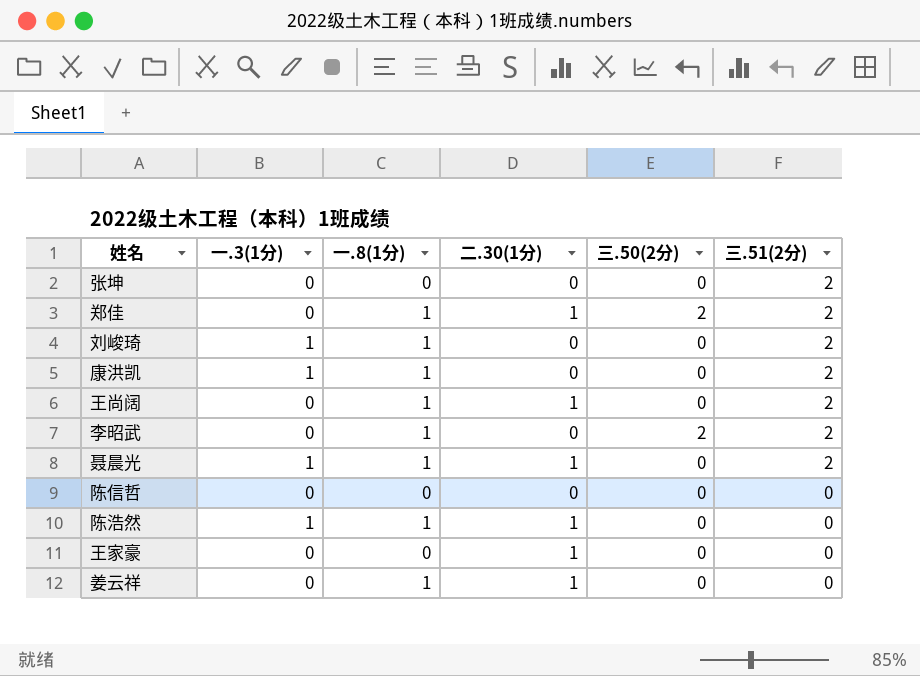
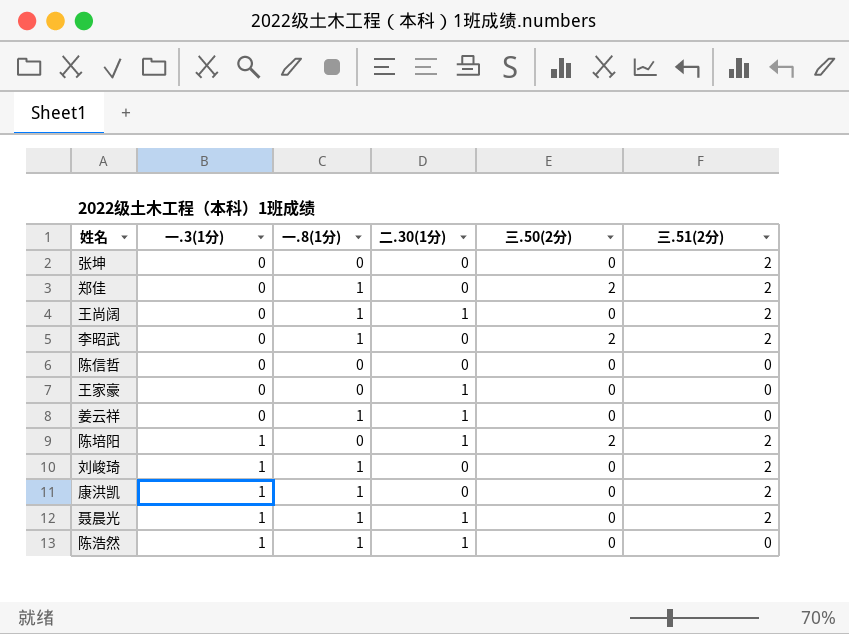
row order: 三.51(2分) descending -> 一.3(1分) ascending
郑佳 | 二.30(1分): 1 -> 0
row 陈培阳: none -> 1 | 0 | 1 | 2 | 2

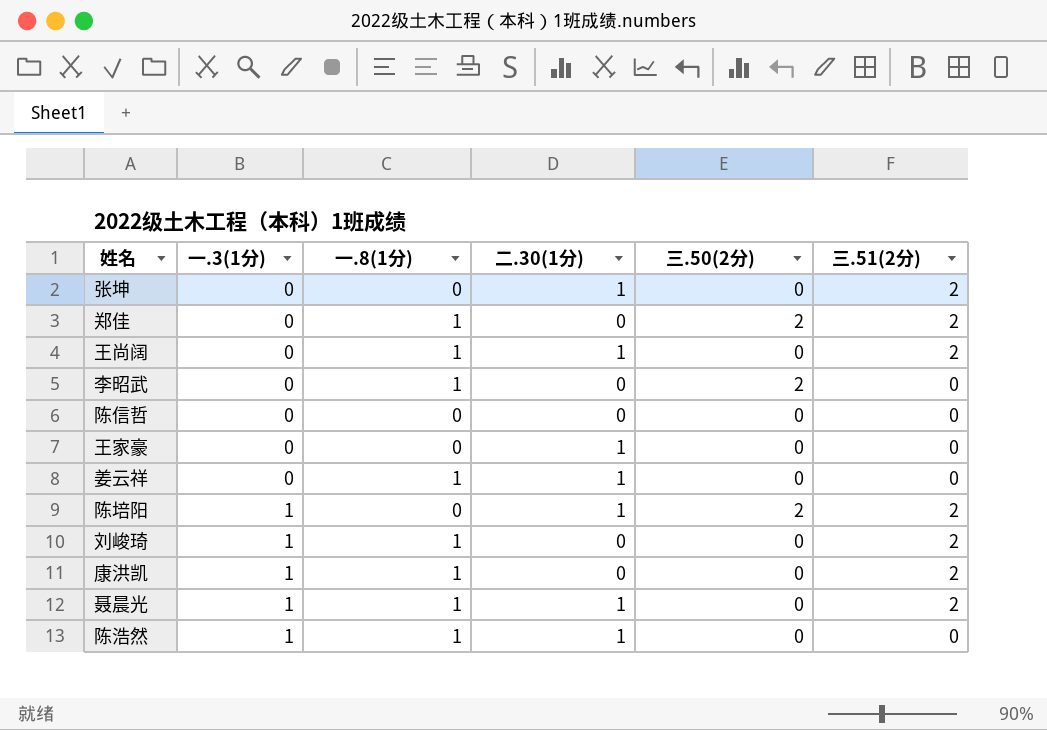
张坤 | 二.30(1分): 0 -> 1
李昭武 | 三.51(2分): 2 -> 0

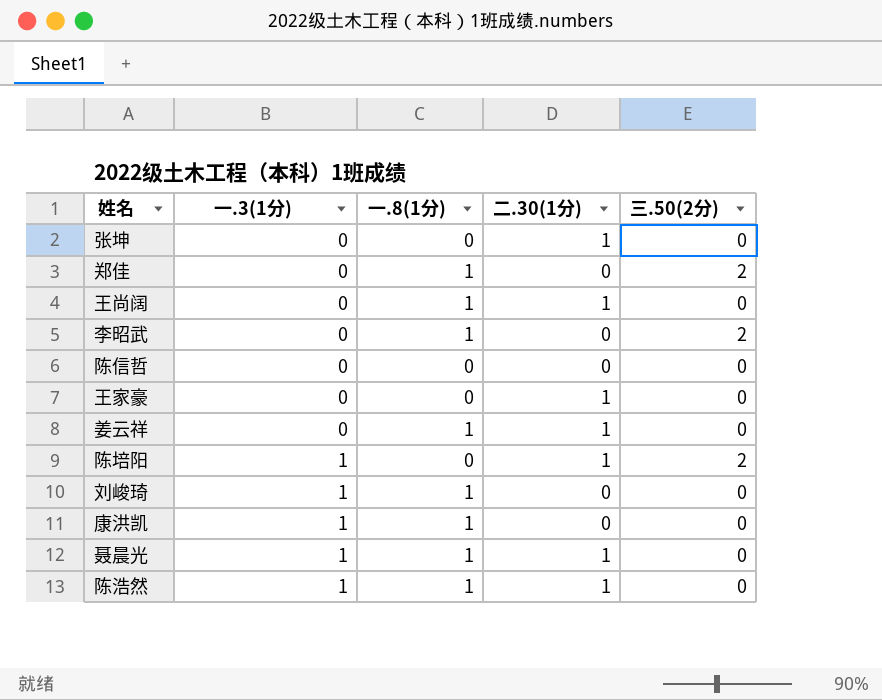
column 三.51(2分) | position: 6 -> none

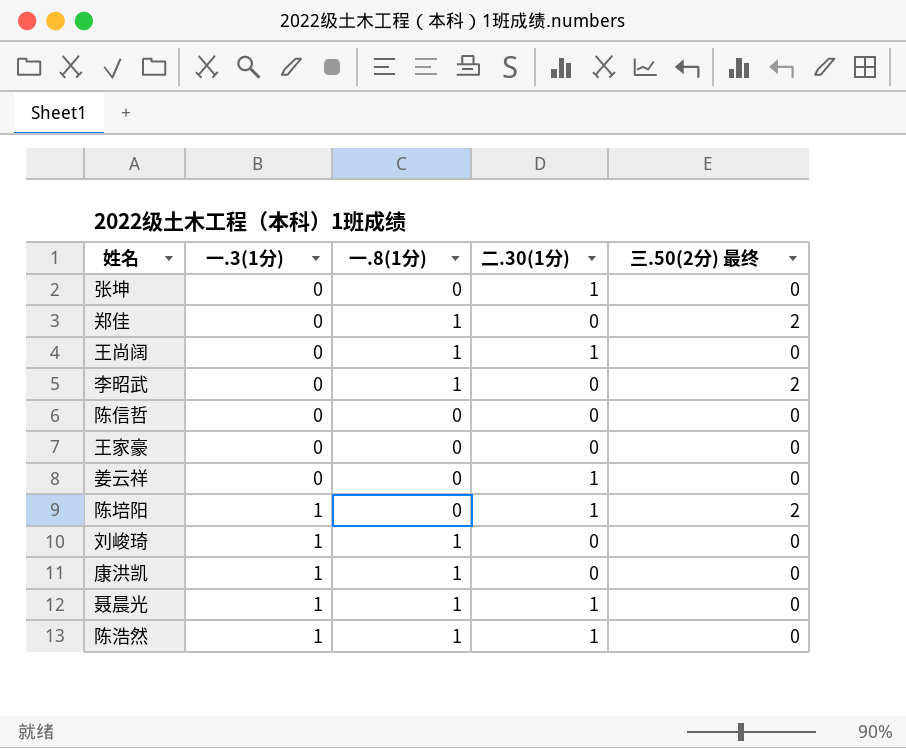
column name: 三.50(2分) -> 三.50(2分) 最终
王家豪 | 二.30(1分): 1 -> 0
姜云祥 | 一.8(1分): 1 -> 0

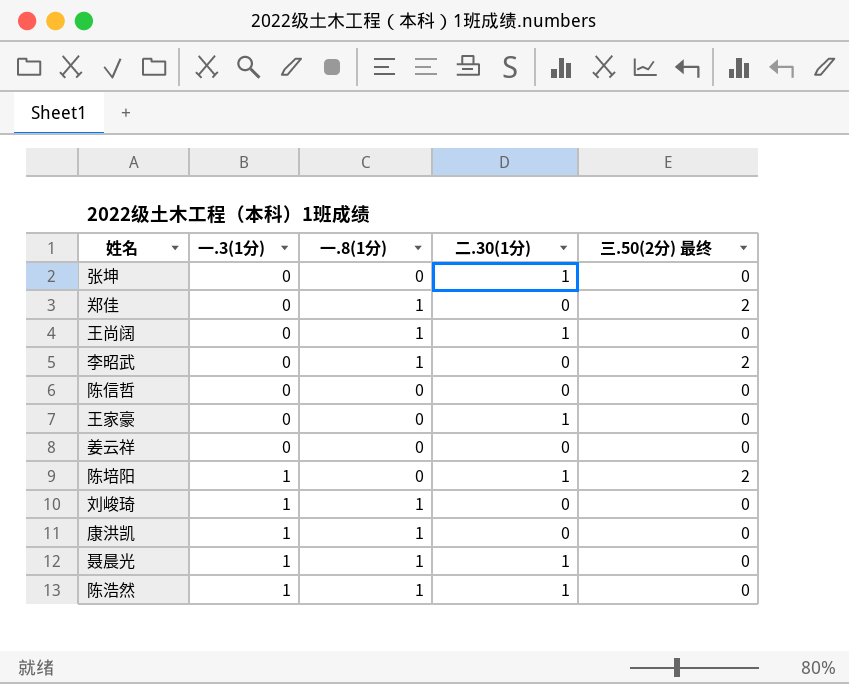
王家豪 | 二.30(1分): 0 -> 1
姜云祥 | 二.30(1分): 1 -> 0

